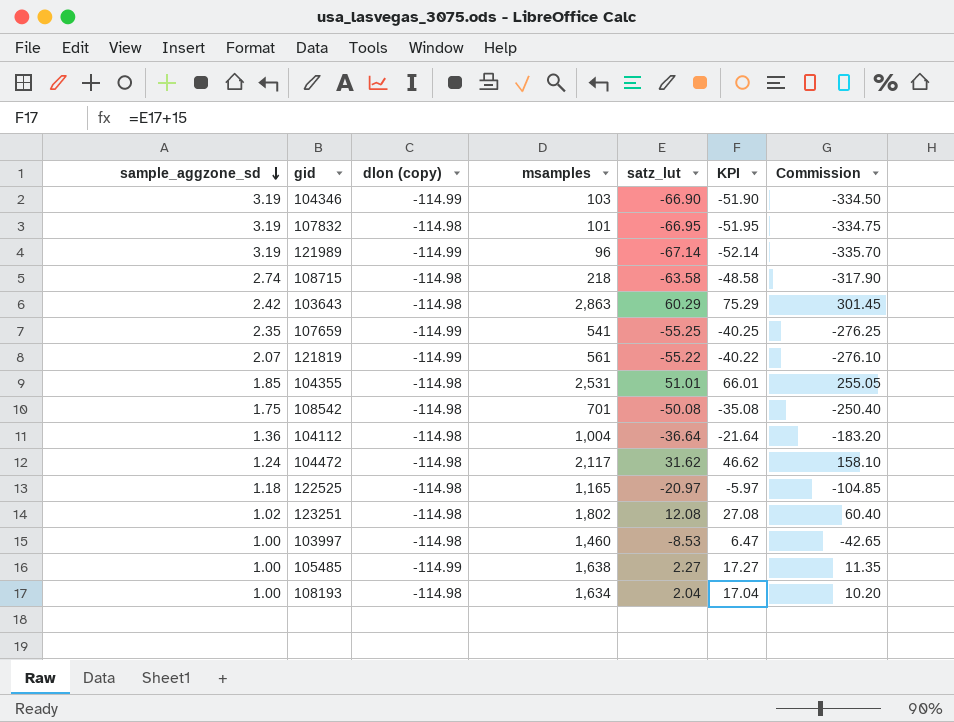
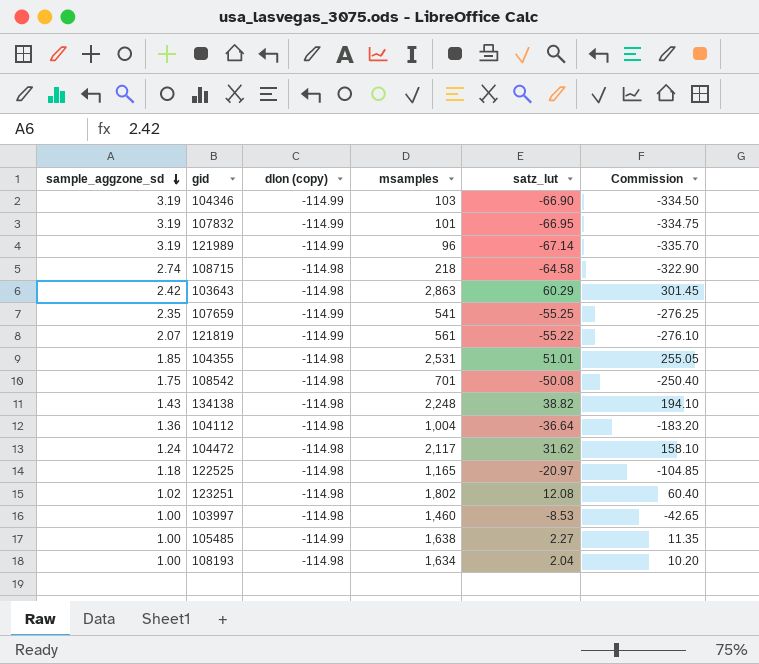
column KPI | formula: [satz_lut] + 15 -> none
107832 | dlon (copy): -114.98 -> -114.99
108715 | satz_lut: -63.58 -> -64.58
108715 | Commission: -317.90 -> -322.90
row 134138: none -> 1.43 | -114.98 | 2,248 | 38.82 | 194.10

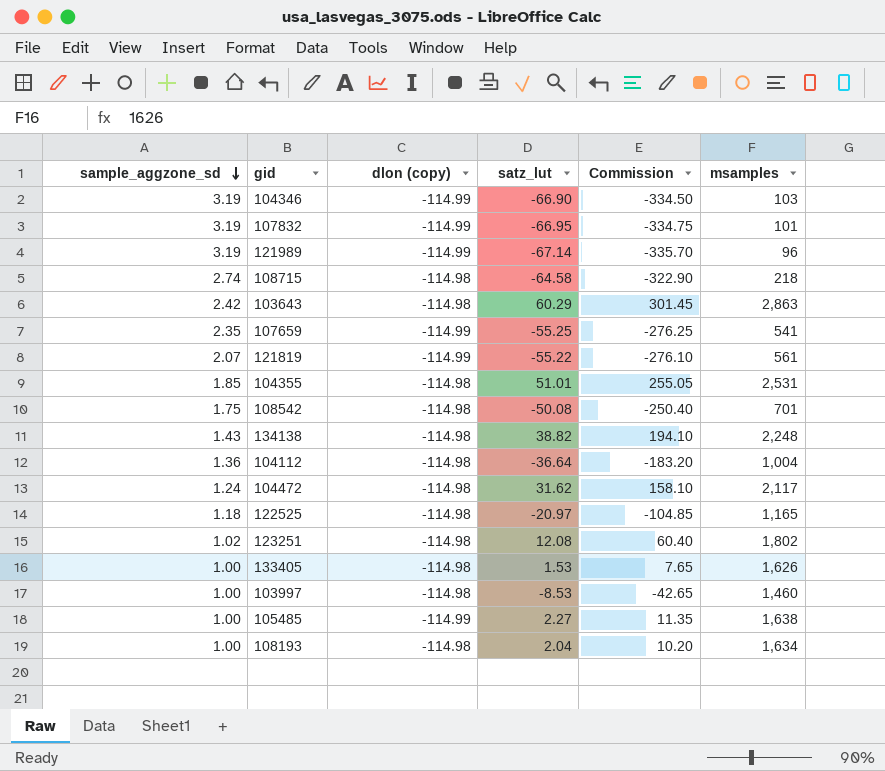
column msamples | position: 4 -> 6
row 133405: none -> 1.00 | -114.98 | 1.53 | 7.65 | 1,626

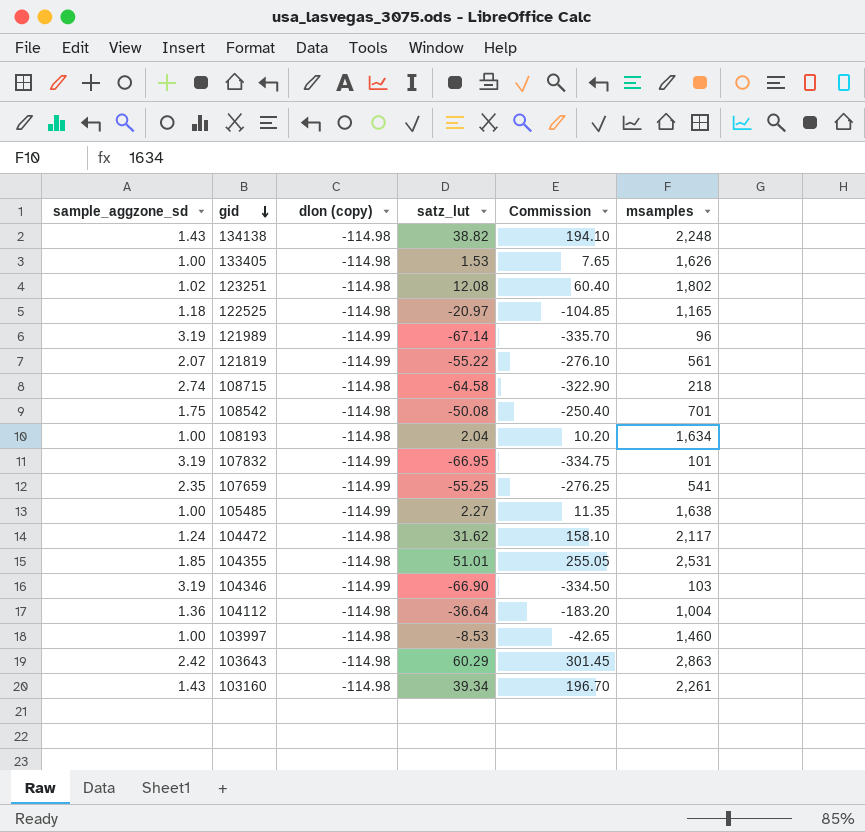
row order: sample_aggzone_sd descending -> gid descending
row 103160: none -> 1.43 | -114.98 | 39.34 | 196.70 | 2,261

